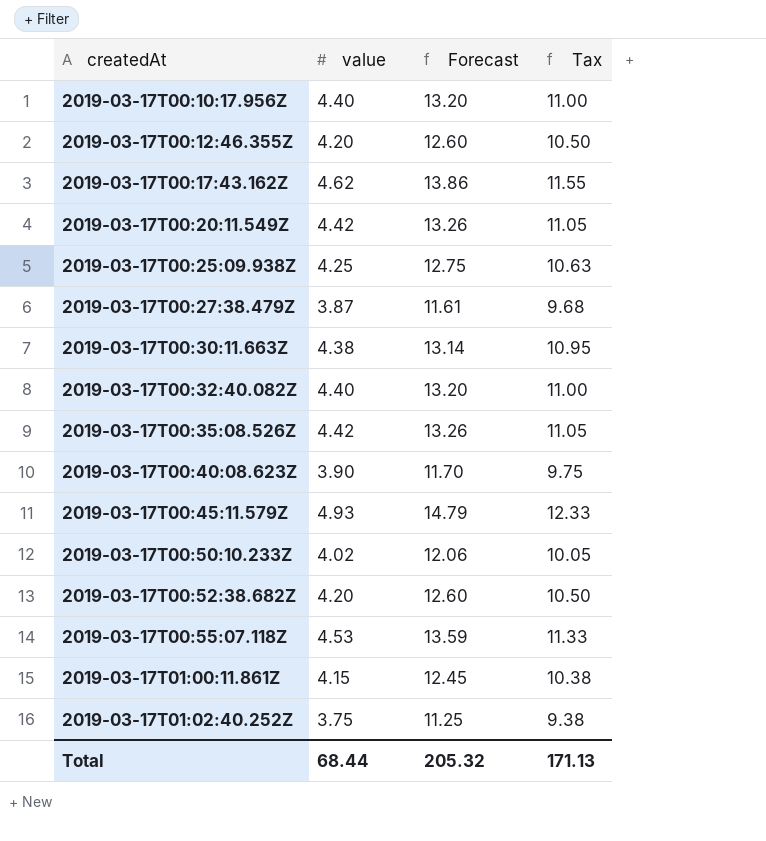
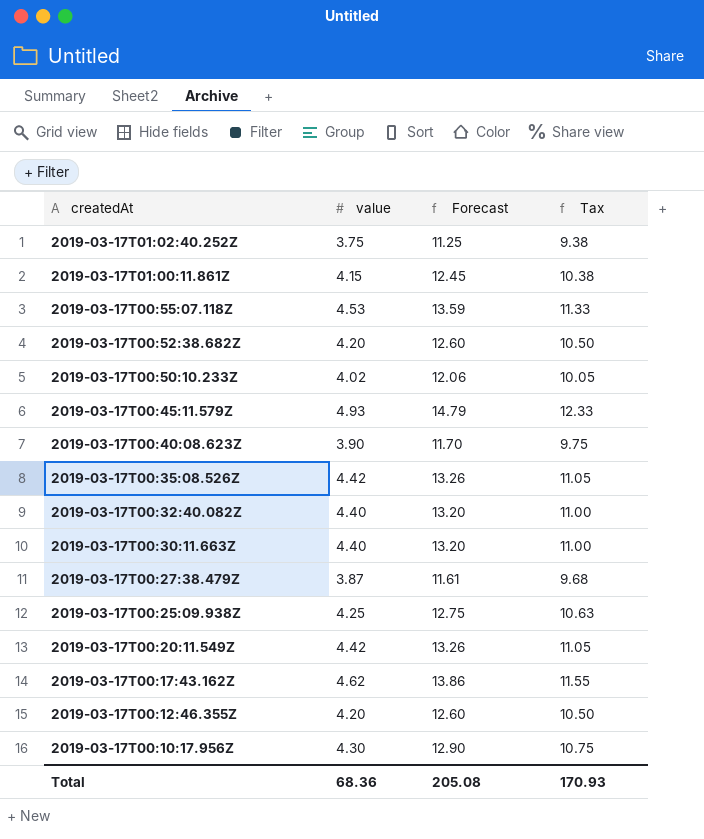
row order: createdAt ascending -> createdAt descending
2019-03-17T00:30:11.663Z | value: 4.38 -> 4.40
2019-03-17T00:30:11.663Z | Forecast: 13.14 -> 13.20
2019-03-17T00:30:11.663Z | Tax: 10.95 -> 11.00
2019-03-17T00:10:17.956Z | value: 4.40 -> 4.30
2019-03-17T00:10:17.956Z | Forecast: 13.20 -> 12.90
2019-03-17T00:10:17.956Z | Tax: 11.00 -> 10.75
Total | value: 68.44 -> 68.36
Total | Forecast: 205.32 -> 205.08
Total | Tax: 171.13 -> 170.93

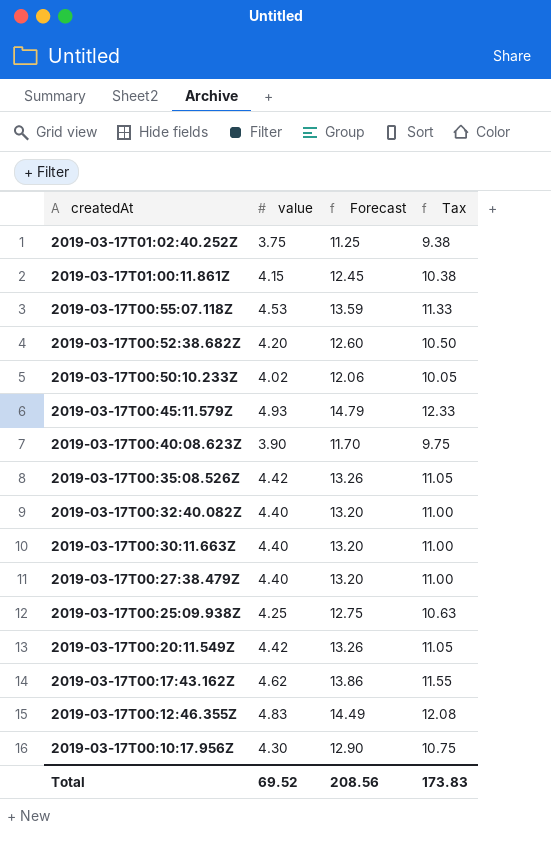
2019-03-17T00:27:38.479Z | value: 3.87 -> 4.40
2019-03-17T00:27:38.479Z | Forecast: 11.61 -> 13.20
2019-03-17T00:27:38.479Z | Tax: 9.68 -> 11.00
2019-03-17T00:12:46.355Z | value: 4.20 -> 4.83
2019-03-17T00:12:46.355Z | Forecast: 12.60 -> 14.49
2019-03-17T00:12:46.355Z | Tax: 10.50 -> 12.08
Total | value: 68.36 -> 69.52
Total | Forecast: 205.08 -> 208.56
Total | Tax: 170.93 -> 173.83

